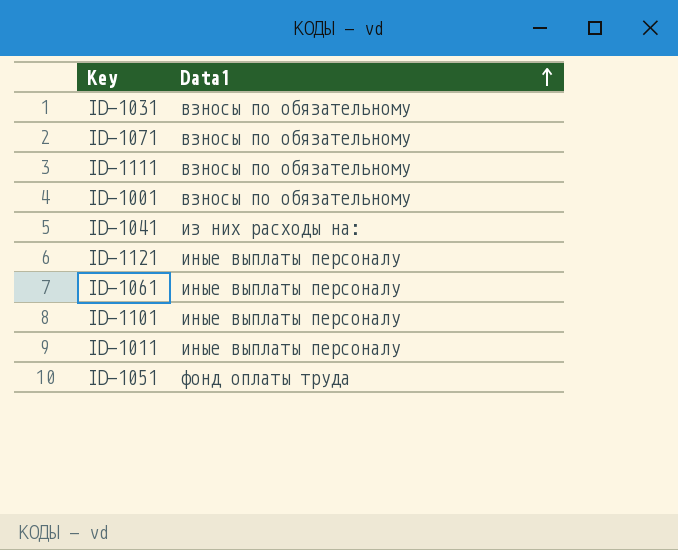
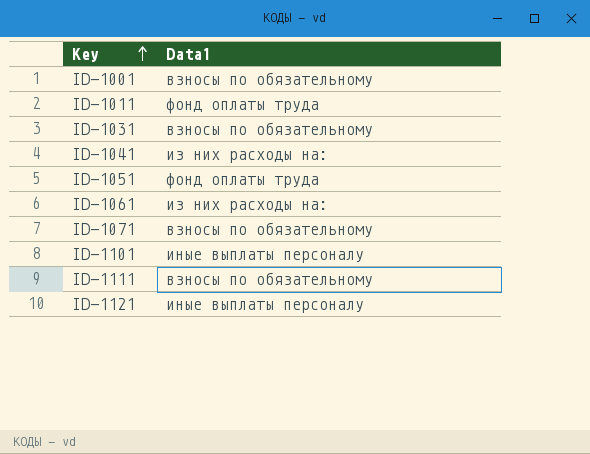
row order: Data1 ascending -> Key ascending
ID-1011 | Data1: иные выплаты персоналу -> фонд оплаты труда
ID-1061 | Data1: иные выплаты персоналу -> из них расходы на:

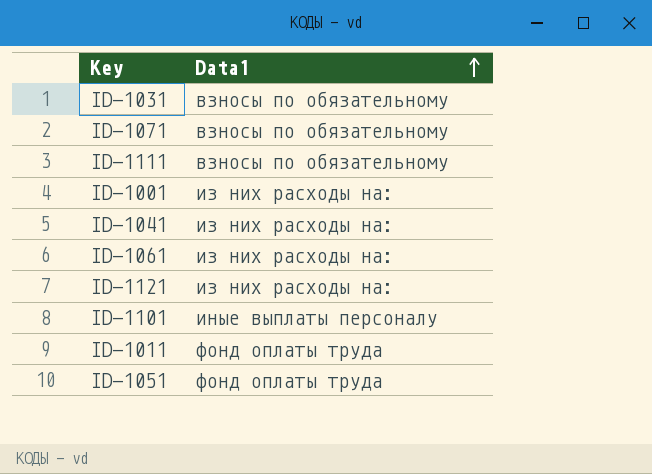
row order: Key ascending -> Data1 ascending
ID-1001 | Data1: взносы по обязательному -> из них расходы на:
ID-1121 | Data1: иные выплаты персоналу -> из них расходы на:

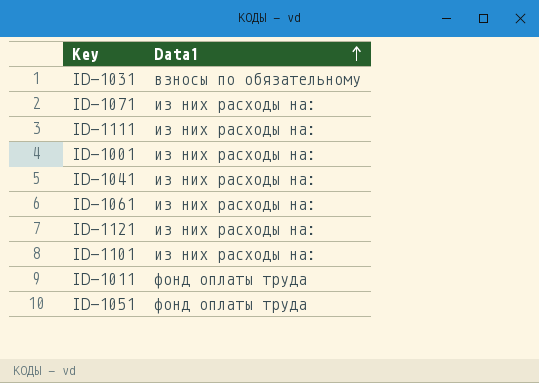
ID-1071 | Data1: взносы по обязательному -> из них расходы на:
ID-1111 | Data1: взносы по обязательному -> из них расходы на:
ID-1101 | Data1: иные выплаты персоналу -> из них расходы на:

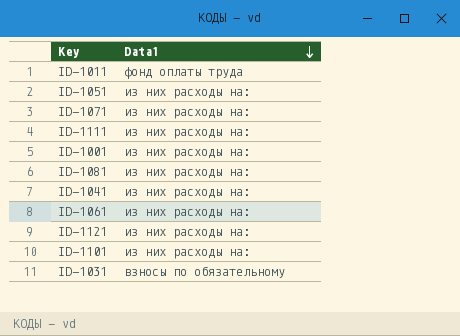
row order: Data1 ascending -> Data1 descending
ID-1051 | Data1: фонд оплаты труда -> из них расходы на:
row ID-1081: none -> из них расходы на:

